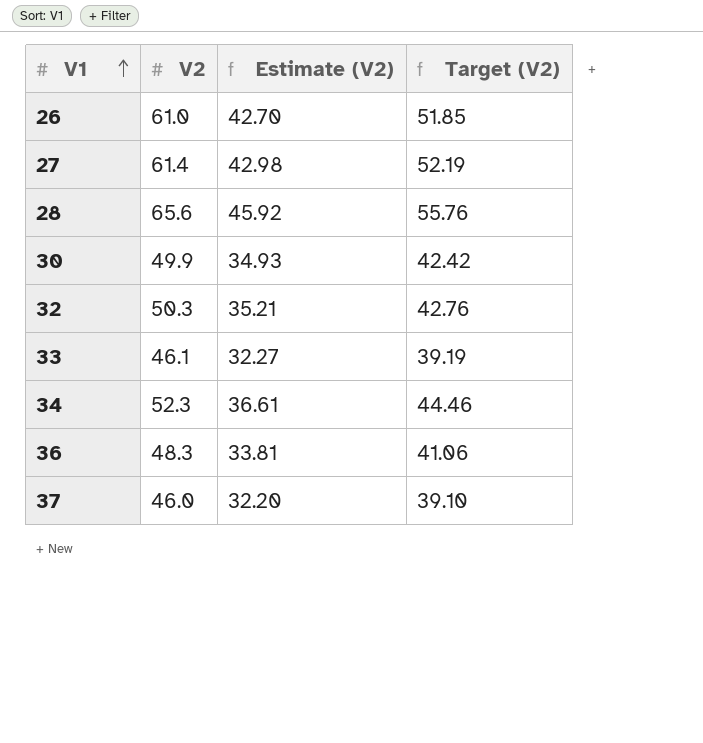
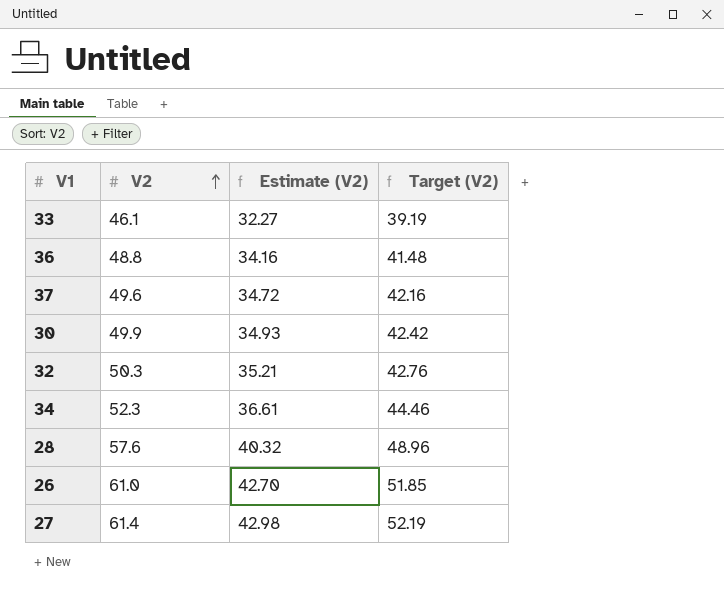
row order: V1 ascending -> V2 ascending
36 | V2: 48.3 -> 48.8
36 | Estimate (V2): 33.81 -> 34.16
36 | Target (V2): 41.06 -> 41.48
37 | V2: 46.0 -> 49.6
37 | Estimate (V2): 32.20 -> 34.72
37 | Target (V2): 39.10 -> 42.16
28 | V2: 65.6 -> 57.6
28 | Estimate (V2): 45.92 -> 40.32
28 | Target (V2): 55.76 -> 48.96

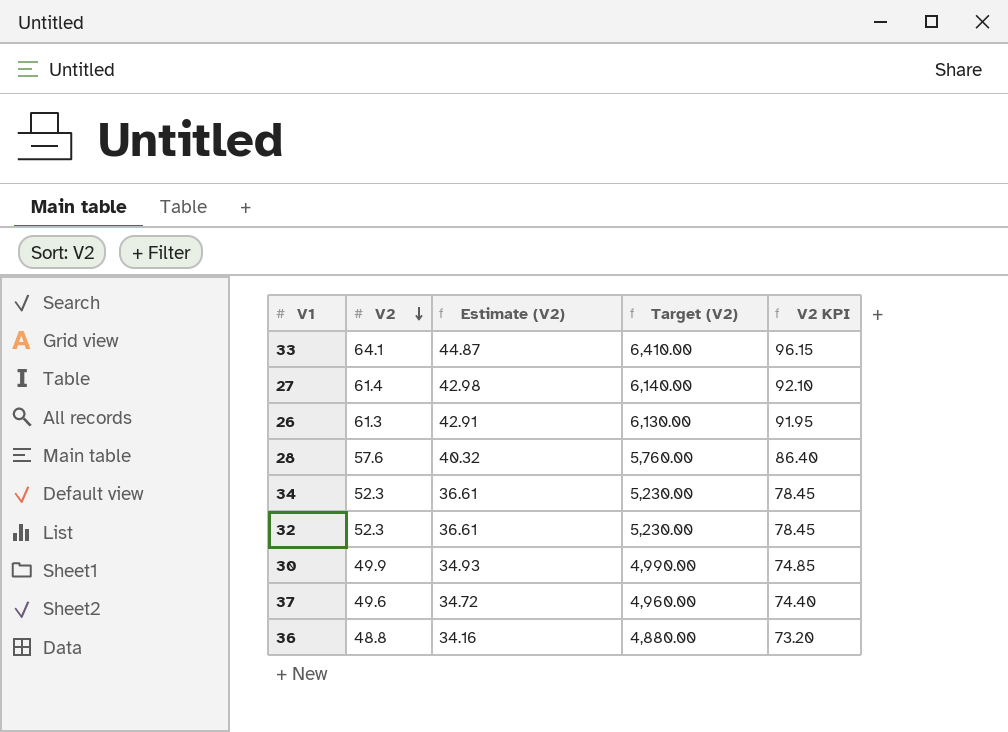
row order: V2 ascending -> V2 descending
column Target (V2) | formula: [V2] * 0.85 -> [V2] * 100
column V2 KPI | formula: none -> [V2] * 1.5
33 | V2: 46.1 -> 64.1
33 | Estimate (V2): 32.27 -> 44.87
26 | V2: 61.0 -> 61.3
26 | Estimate (V2): 42.70 -> 42.91
32 | V2: 50.3 -> 52.3
32 | Estimate (V2): 35.21 -> 36.61

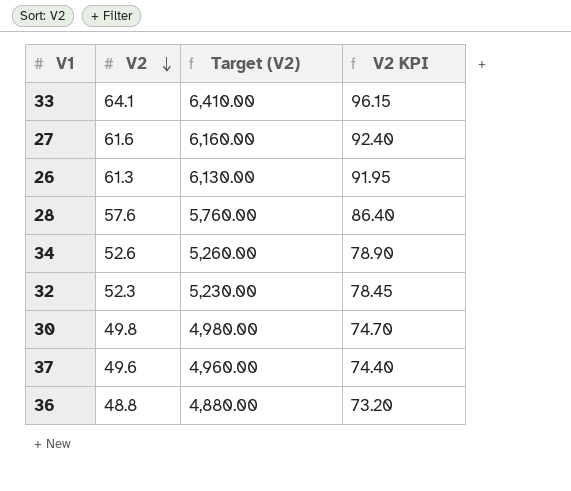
column Estimate (V2) | formula: [V2] * 0.7 -> none
27 | V2: 61.4 -> 61.6
27 | Target (V2): 6,140.00 -> 6,160.00
27 | V2 KPI: 92.10 -> 92.40
34 | V2: 52.3 -> 52.6
34 | Target (V2): 5,230.00 -> 5,260.00
34 | V2 KPI: 78.45 -> 78.90
30 | V2: 49.9 -> 49.8
30 | Target (V2): 4,990.00 -> 4,980.00
30 | V2 KPI: 74.85 -> 74.70

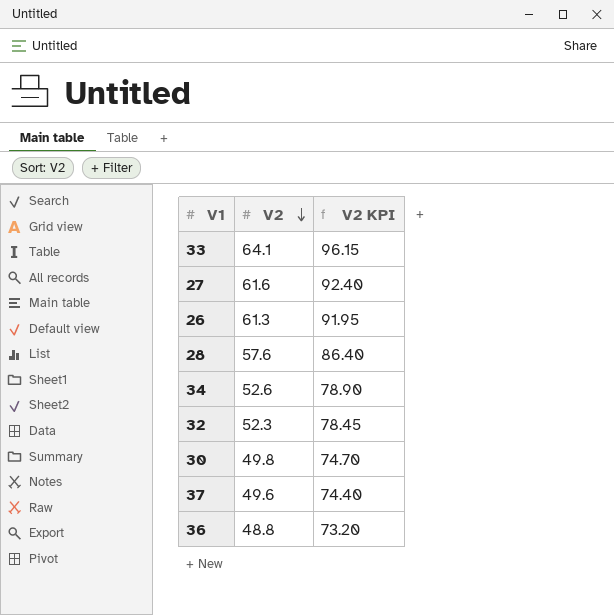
column Target (V2) | formula: [V2] * 100 -> none

